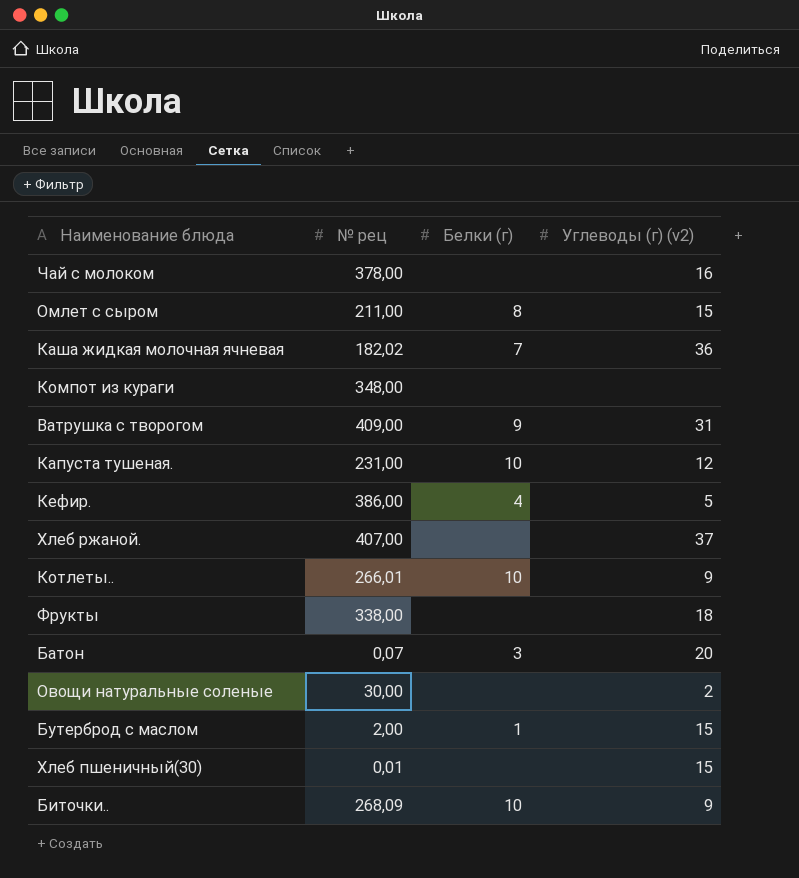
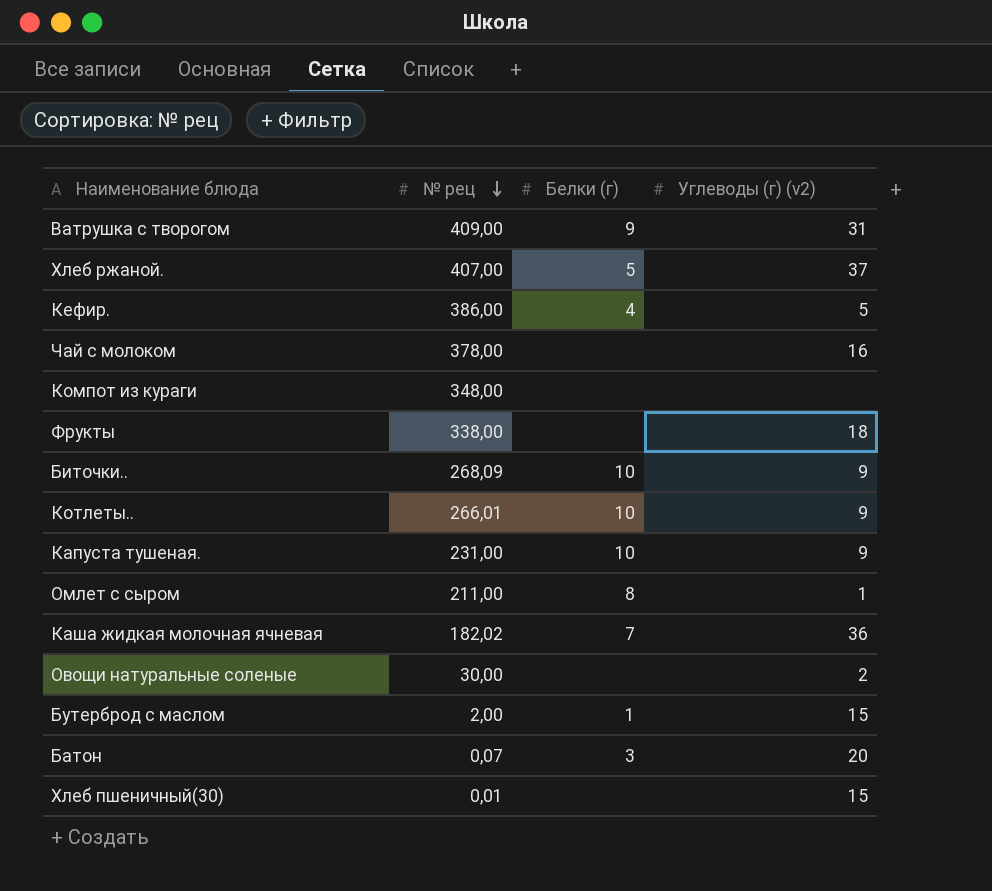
row order: none -> № рец descending
Хлеб ржаной. | Белки (г): none -> 5
Капуста тушеная. | Углеводы (г) (v2): 12 -> 9
Омлет с сыром | Углеводы (г) (v2): 15 -> 1

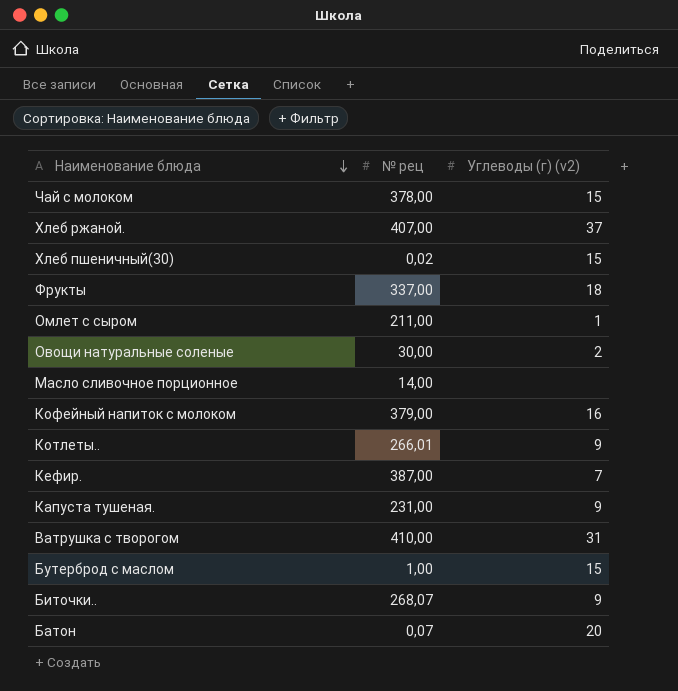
row order: № рец descending -> Наименование блюда descending
column Белки (г) | position: 3 -> none
row Компот из кураги: 348,00 | none | none -> none
row Каша жидкая молочная ячневая: 182,02 | 7 | 36 -> none
Чай с молоком | Углеводы (г) (v2): 16 -> 15
Хлеб пшеничный(30) | № рец: 0,01 -> 0,02
Фрукты | № рец: 338,00 -> 337,00
row Масло сливочное порционное: none -> 14,00 | none
row Кофейный напиток с молоком: none -> 379,00 | 16
Кефир. | № рец: 386,00 -> 387,00
Кефир. | Углеводы (г) (v2): 5 -> 7
Ватрушка с творогом | № рец: 409,00 -> 410,00
Бутерброд с маслом | № рец: 2,00 -> 1,00
Биточки.. | № рец: 268,09 -> 268,07

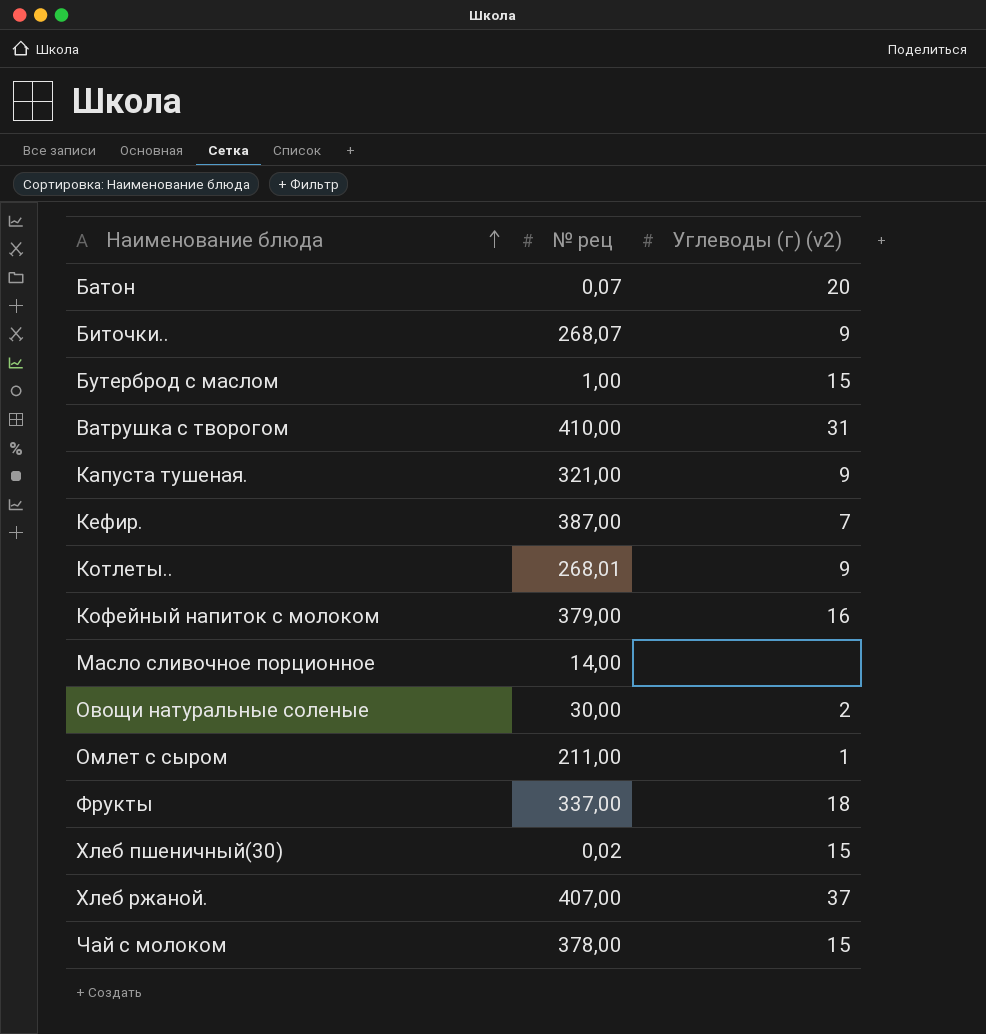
row order: Наименование блюда descending -> Наименование блюда ascending
Капуста тушеная. | № рец: 231,00 -> 321,00
Котлеты.. | № рец: 266,01 -> 268,01

